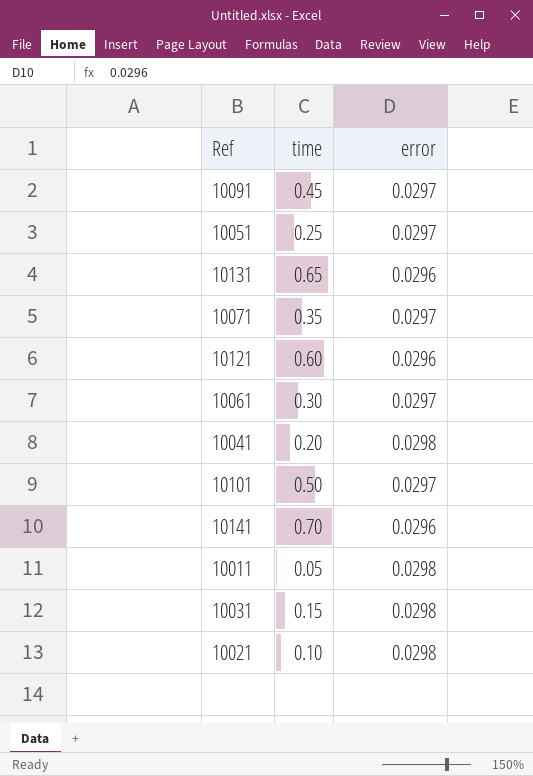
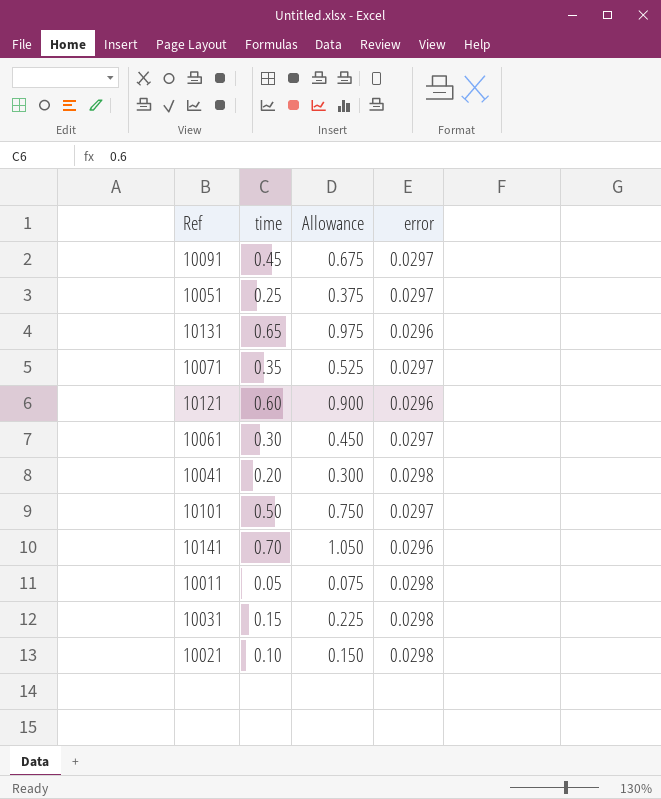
column Allowance | formula: none -> [time] * 1.5

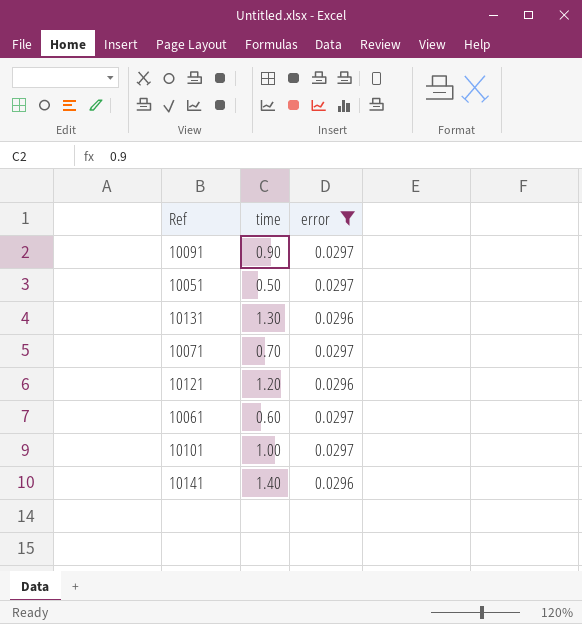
filter: none -> error != 0.0298
column Allowance | formula: [time] * 1.5 -> none
10091 | time: 0.45 -> 0.90
10051 | time: 0.25 -> 0.50
10131 | time: 0.65 -> 1.30
10071 | time: 0.35 -> 0.70
10121 | time: 0.60 -> 1.20
10061 | time: 0.30 -> 0.60
10101 | time: 0.50 -> 1.00
10141 | time: 0.70 -> 1.40

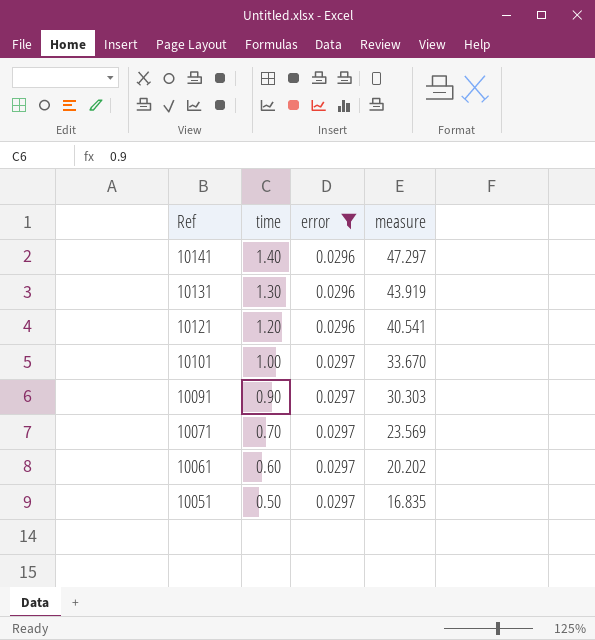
row order: none -> Ref descending
column measure | formula: none -> [time] / [error]

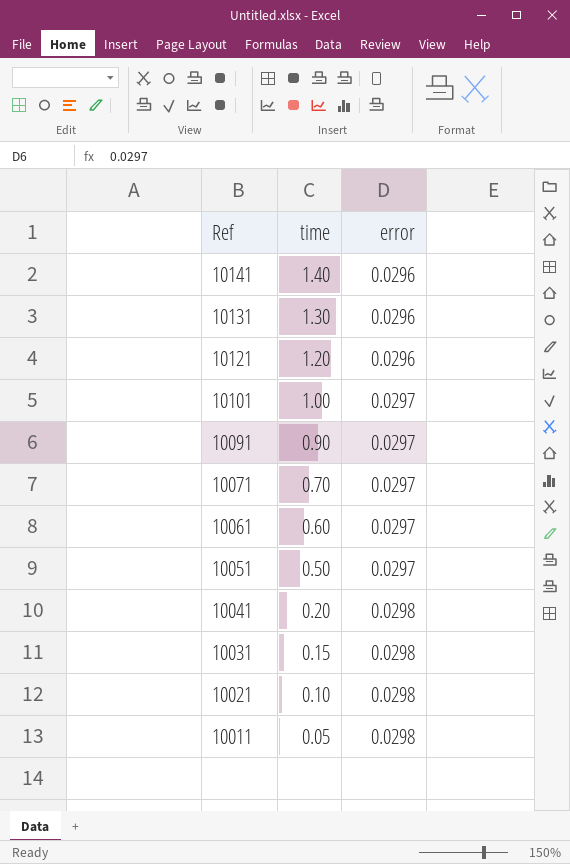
filter: error != 0.0298 -> none
column measure | formula: [time] / [error] -> none

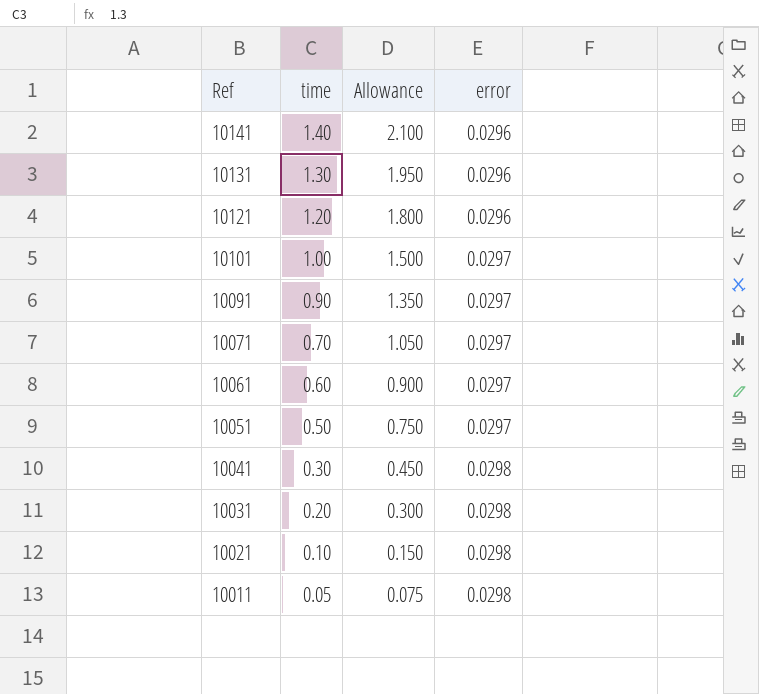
column Allowance | formula: none -> [time] * 1.5
10041 | time: 0.20 -> 0.30
10031 | time: 0.15 -> 0.20

